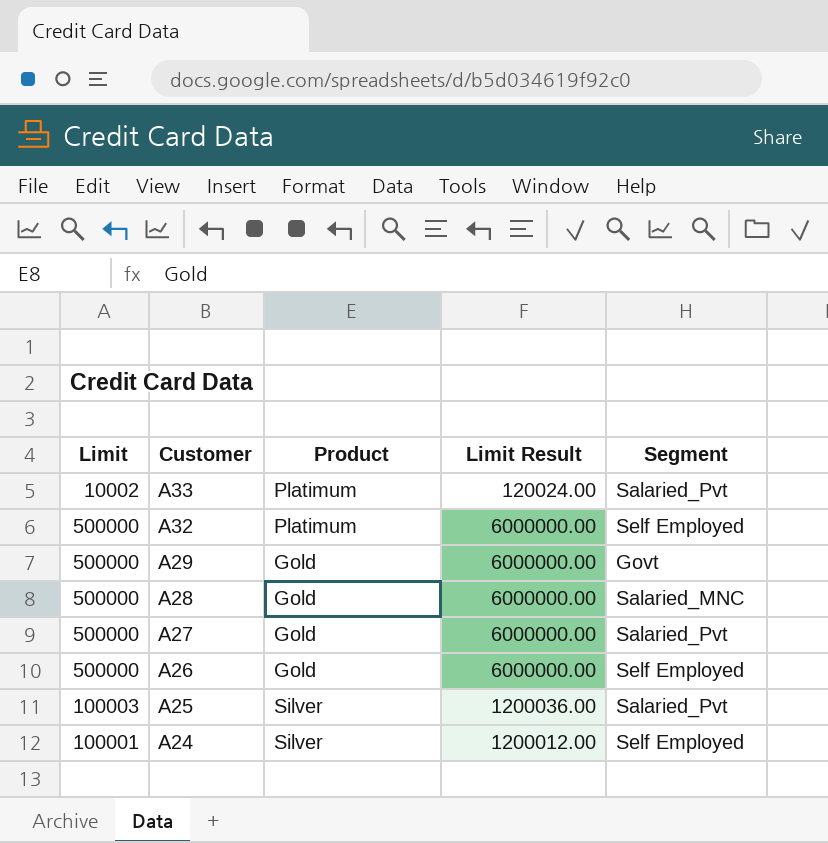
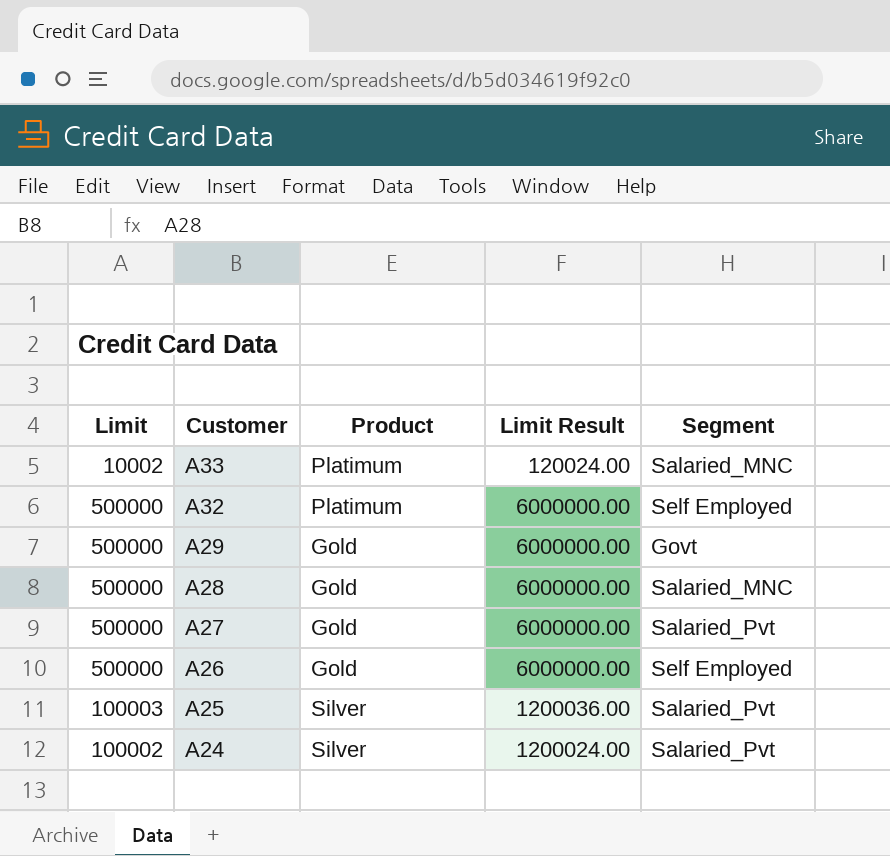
A33 | Segment: Salaried_Pvt -> Salaried_MNC
A24 | Limit: 100001 -> 100002
A24 | Limit Result: 1200012.00 -> 1200024.00
A24 | Segment: Self Employed -> Salaried_Pvt

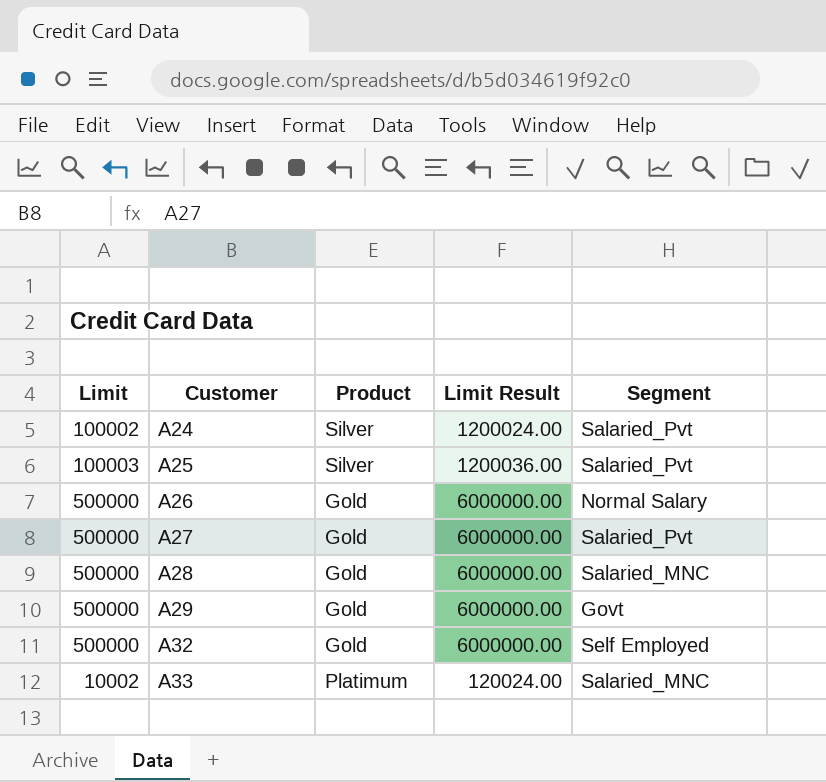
row order: Customer descending -> Customer ascending
A26 | Segment: Self Employed -> Normal Salary
A32 | Product: Platimum -> Gold

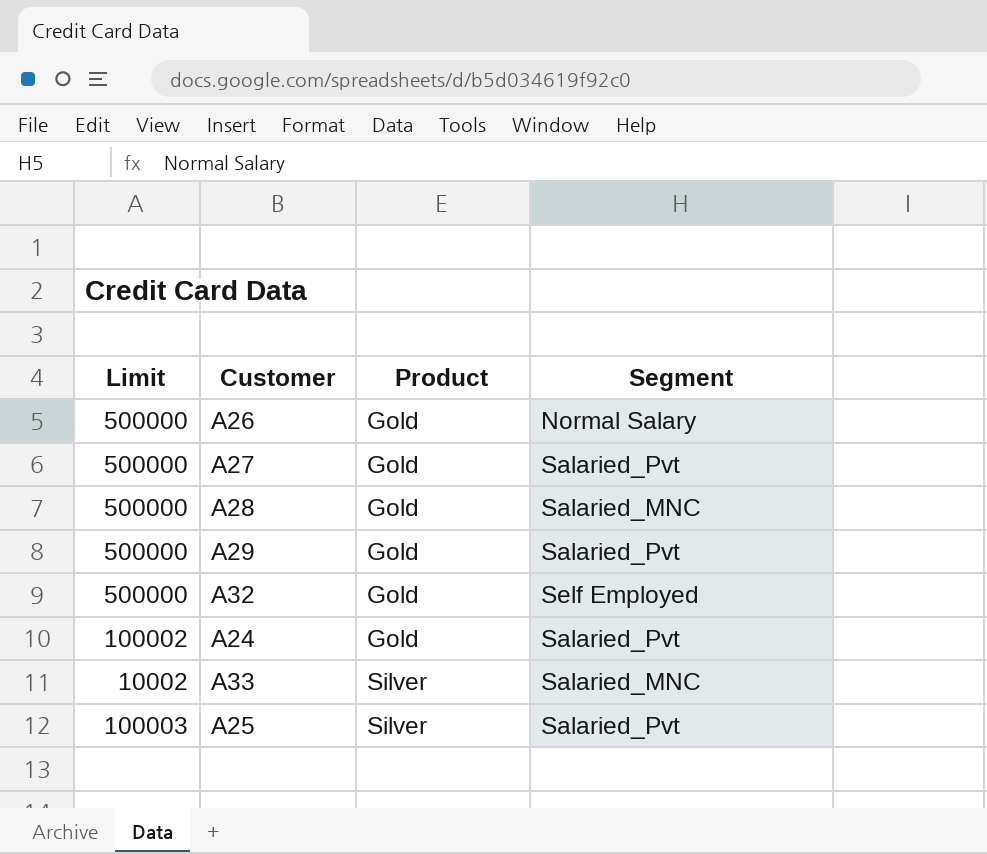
row order: Customer ascending -> Product ascending
column Limit Result | formula: [Limit] * 12 -> none
A29 | Segment: Govt -> Salaried_Pvt
A24 | Product: Silver -> Gold
A33 | Product: Platimum -> Silver

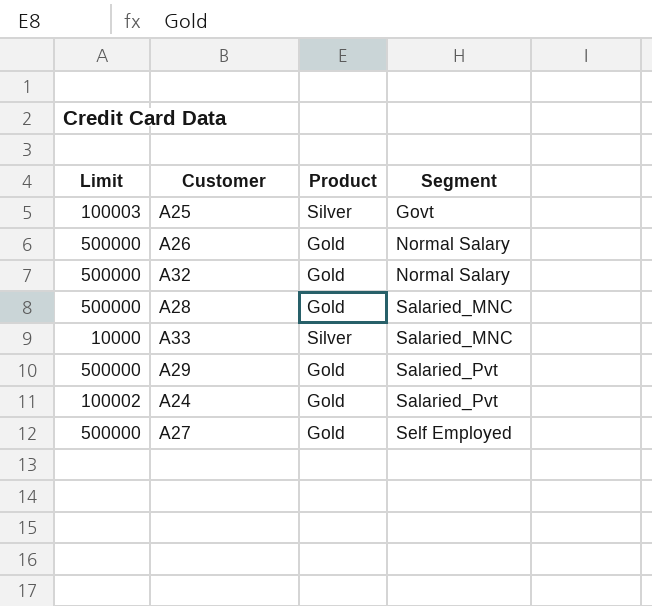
row order: Product ascending -> Segment ascending
A25 | Segment: Salaried_Pvt -> Govt
A32 | Segment: Self Employed -> Normal Salary
A33 | Limit: 10002 -> 10000
A27 | Segment: Salaried_Pvt -> Self Employed

